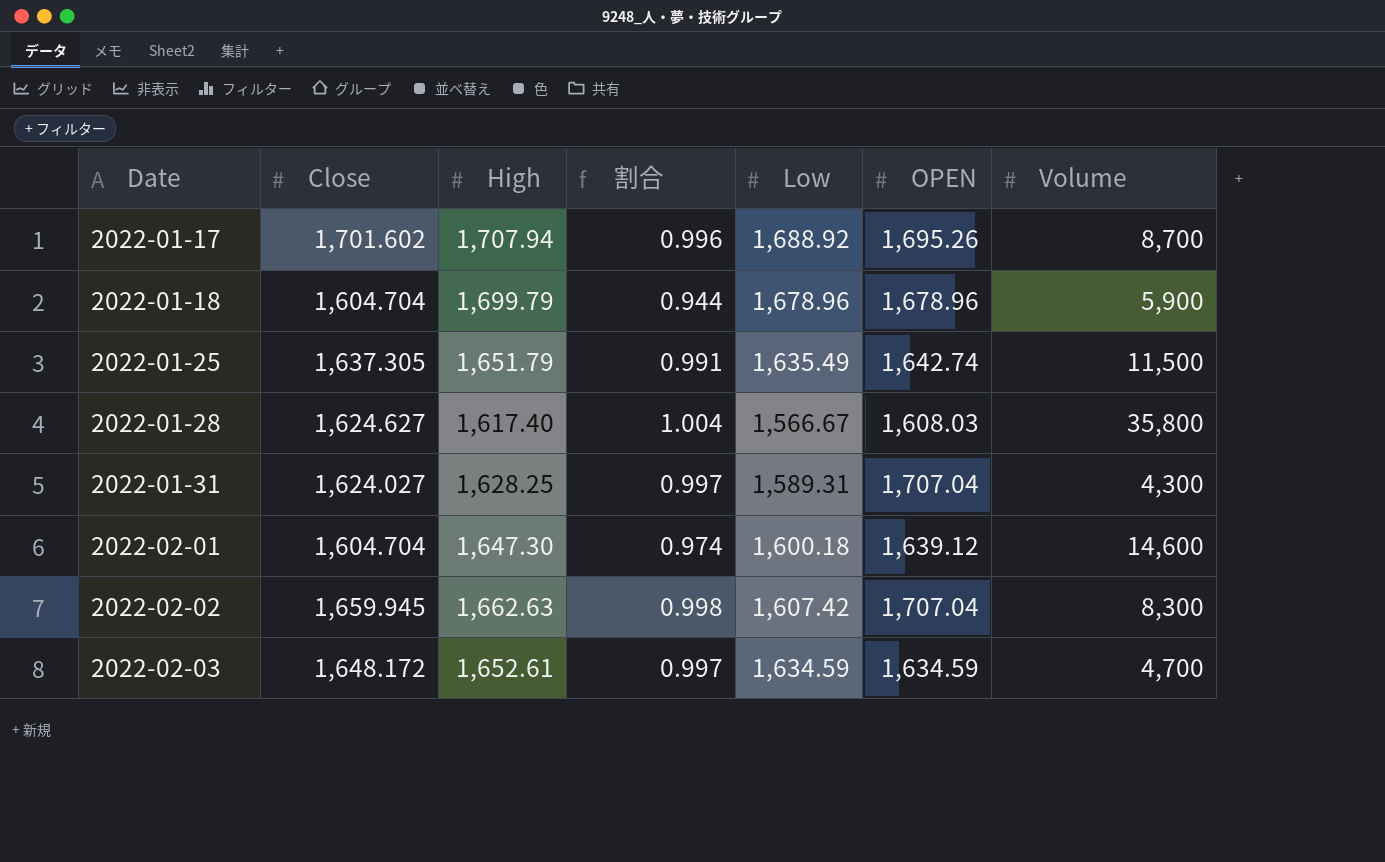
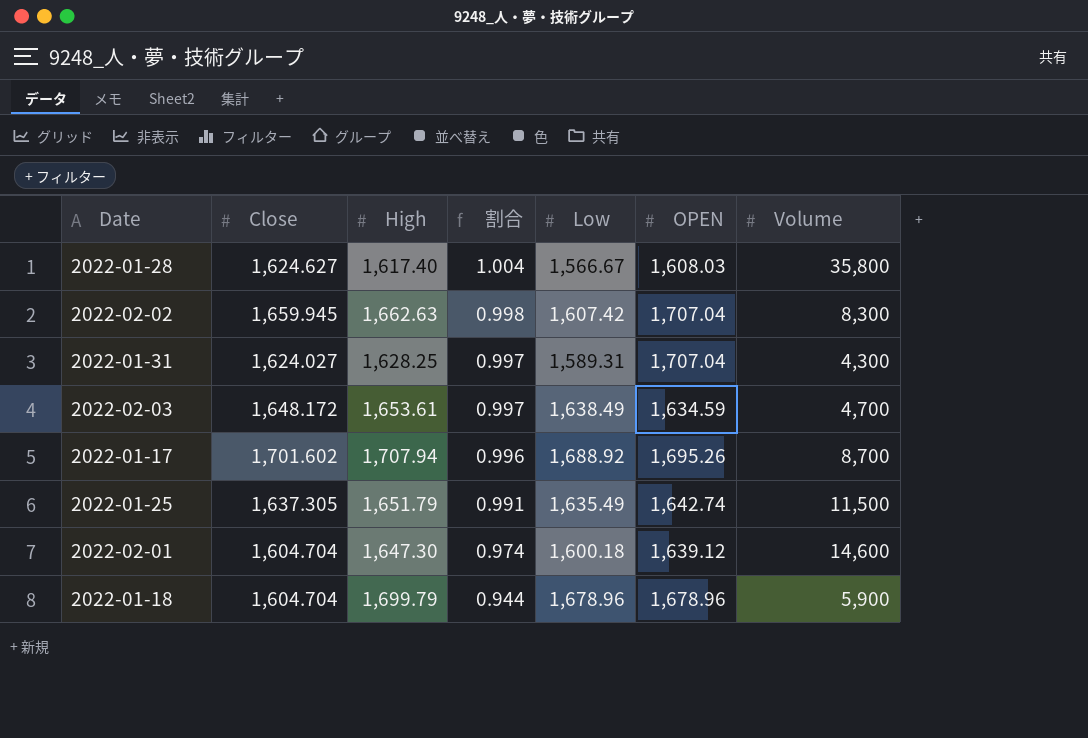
row order: Date ascending -> 割合 descending
2022-02-03 | High: 1,652.61 -> 1,653.61
2022-02-03 | Low: 1,634.59 -> 1,638.49

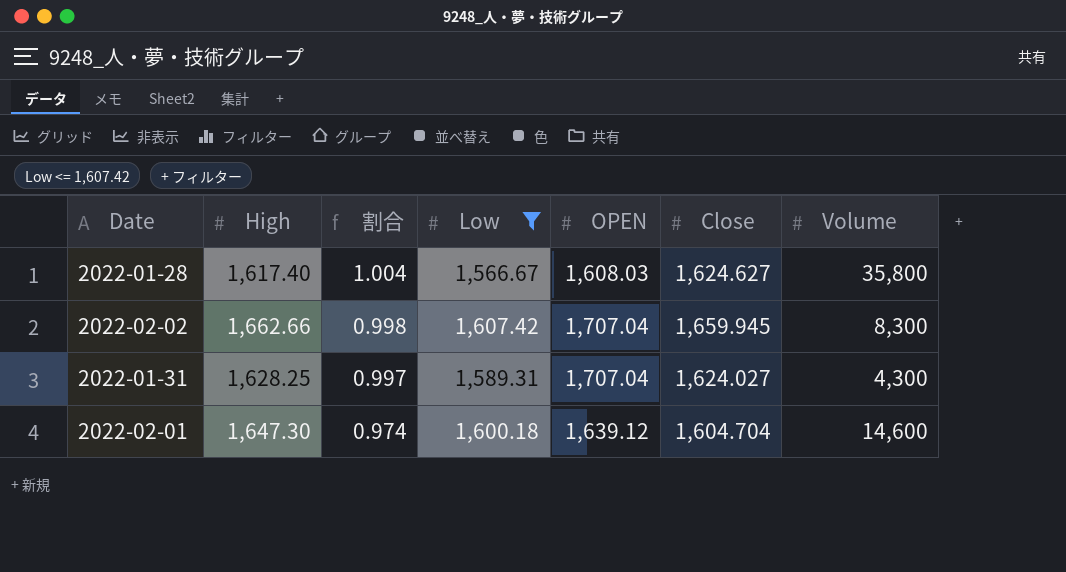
filter: none -> Low <= 1,607.42
column Close | position: 2 -> 6
2022-02-02 | High: 1,662.63 -> 1,662.66

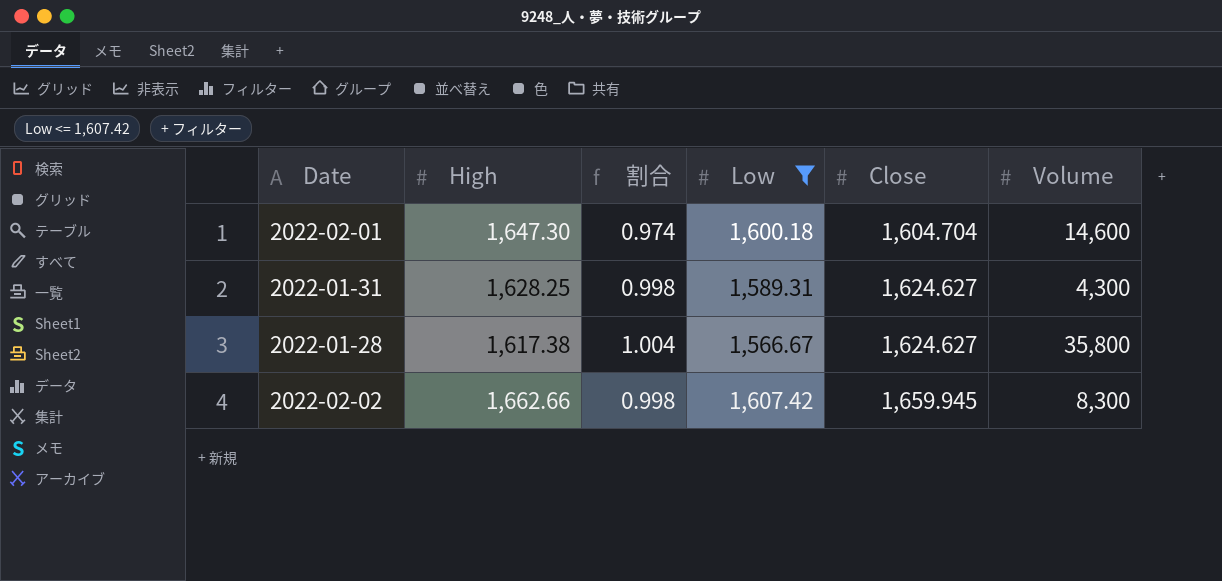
row order: 割合 descending -> Close ascending
column OPEN | position: 5 -> none
2022-01-31 | 割合: 0.997 -> 0.998
2022-01-31 | Close: 1,624.027 -> 1,624.627
2022-01-28 | High: 1,617.40 -> 1,617.38

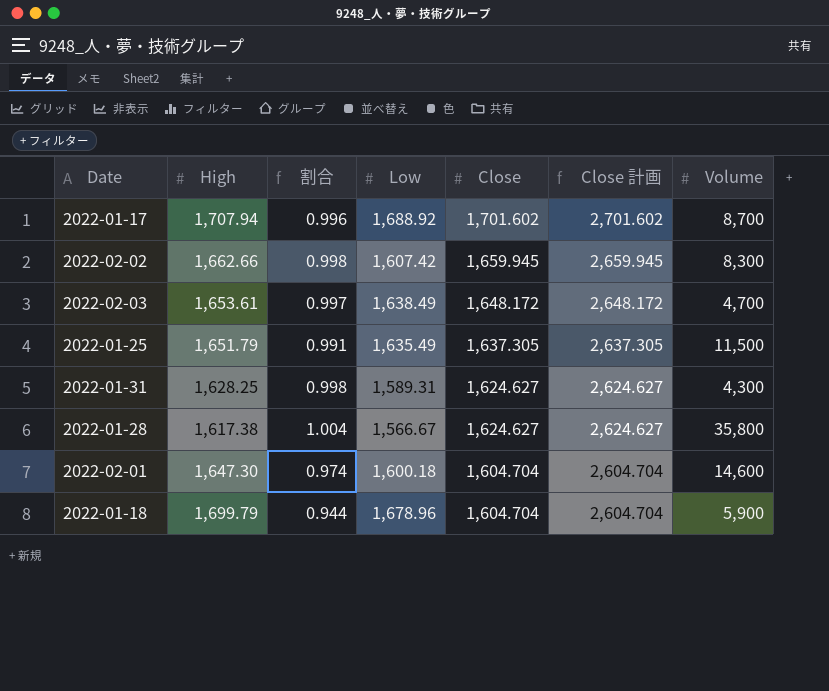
filter: Low <= 1,607.42 -> none
row order: Close ascending -> Close descending
column Close 計画 | formula: none -> [Close] + 1000

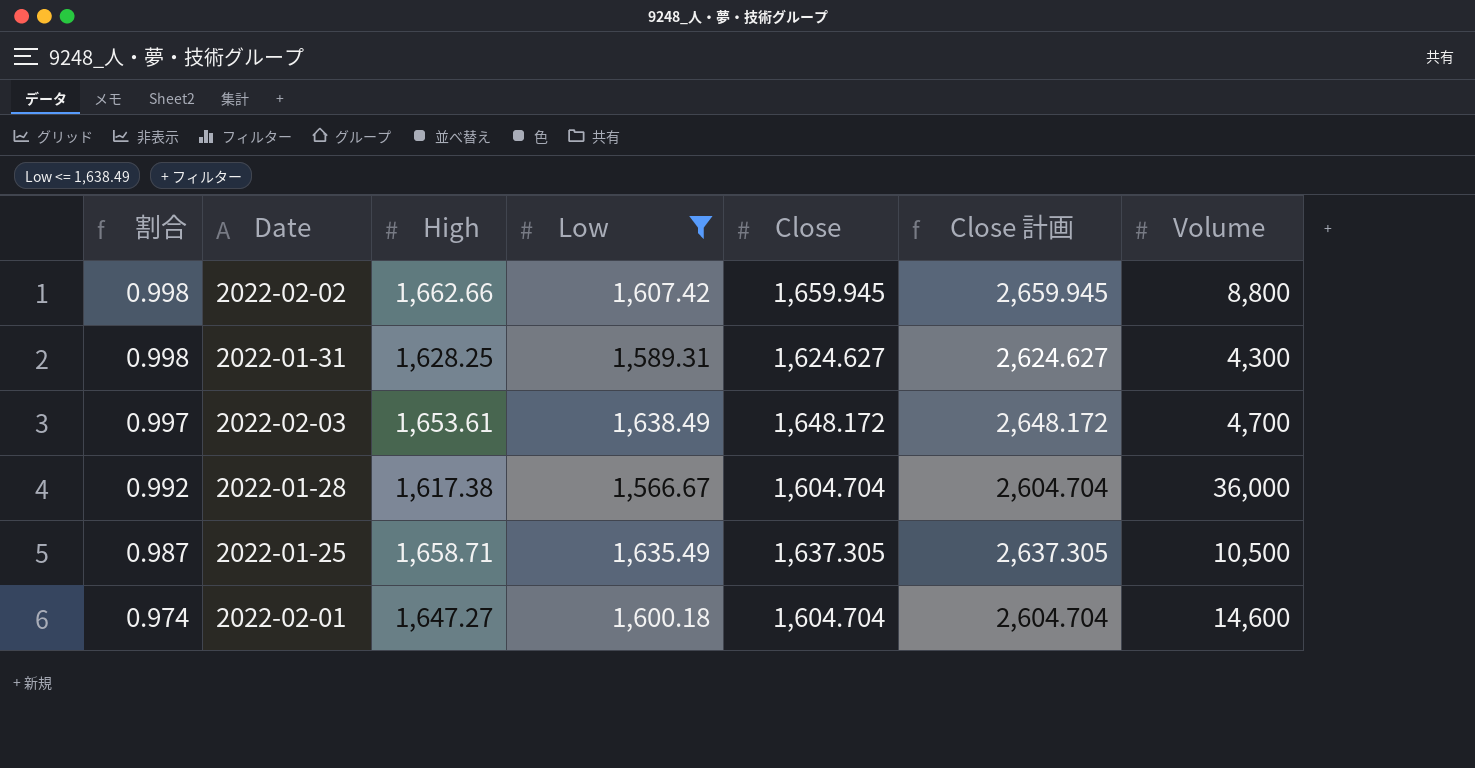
filter: none -> Low <= 1,638.49
row order: Close descending -> 割合 descending
column 割合 | position: 3 -> 1
2022-02-02 | Volume: 8,300 -> 8,800
2022-01-28 | 割合: 1.004 -> 0.992
2022-01-28 | Close: 1,624.627 -> 1,604.704
2022-01-28 | Close 計画: 2,624.627 -> 2,604.704
2022-01-28 | Volume: 35,800 -> 36,000
2022-01-25 | 割合: 0.991 -> 0.987
2022-01-25 | High: 1,651.79 -> 1,658.71
2022-01-25 | Volume: 11,500 -> 10,500
2022-02-01 | High: 1,647.30 -> 1,647.27

